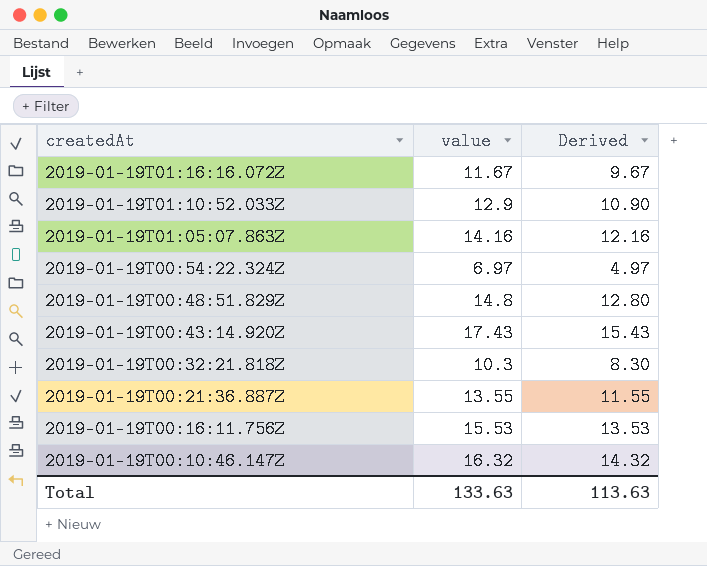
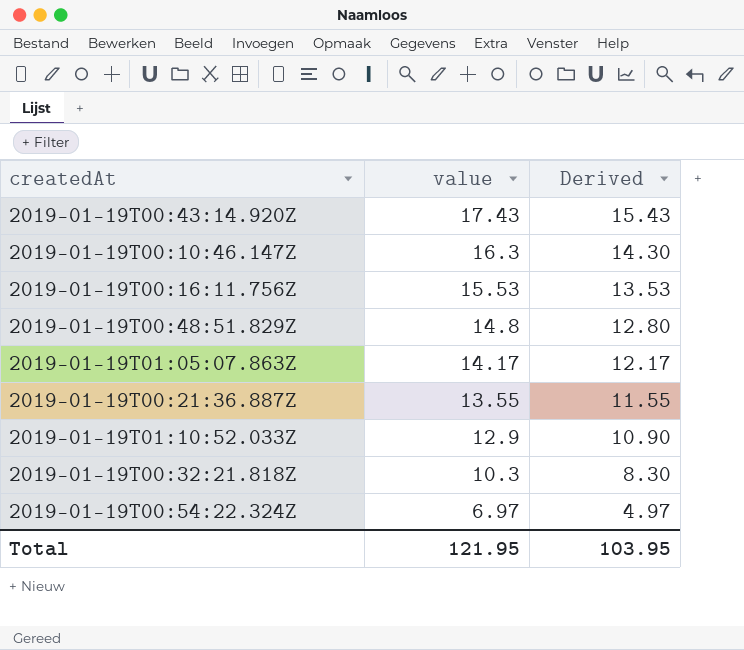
row order: createdAt descending -> value descending
row 2019-01-19T01:16:16.072Z: 11.67 | 9.67 -> none
2019-01-19T00:10:46.147Z | value: 16.32 -> 16.3
2019-01-19T00:10:46.147Z | Derived: 14.32 -> 14.30
2019-01-19T01:05:07.863Z | value: 14.16 -> 14.17
2019-01-19T01:05:07.863Z | Derived: 12.16 -> 12.17
Total | value: 133.63 -> 121.95
Total | Derived: 113.63 -> 103.95

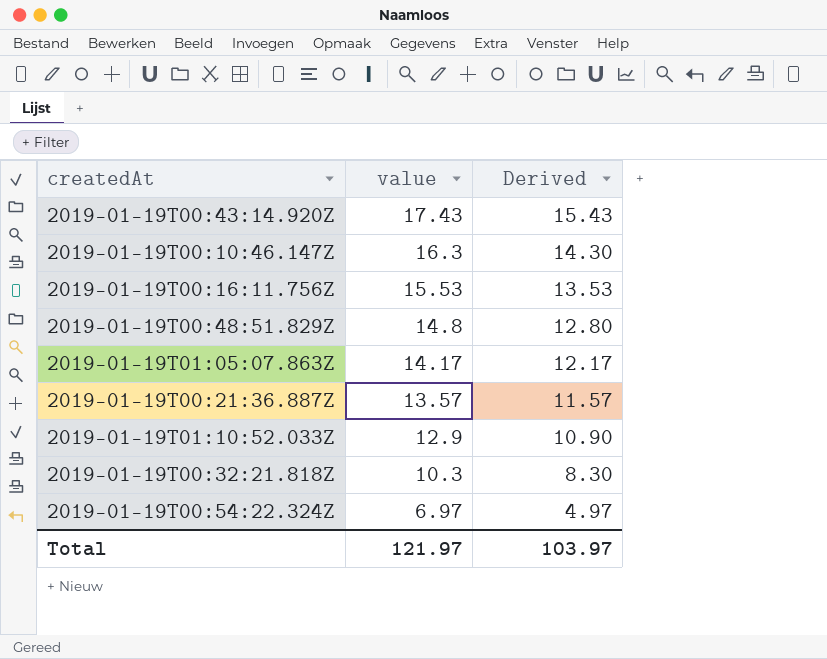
2019-01-19T00:21:36.887Z | value: 13.55 -> 13.57
2019-01-19T00:21:36.887Z | Derived: 11.55 -> 11.57
Total | value: 121.95 -> 121.97
Total | Derived: 103.95 -> 103.97

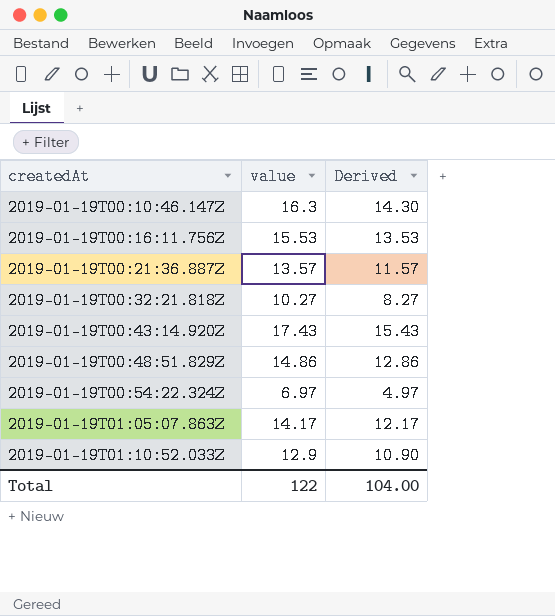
row order: value descending -> createdAt ascending
2019-01-19T00:32:21.818Z | value: 10.3 -> 10.27
2019-01-19T00:32:21.818Z | Derived: 8.30 -> 8.27
2019-01-19T00:48:51.829Z | value: 14.8 -> 14.86
2019-01-19T00:48:51.829Z | Derived: 12.80 -> 12.86
Total | value: 121.97 -> 122
Total | Derived: 103.97 -> 104.00

